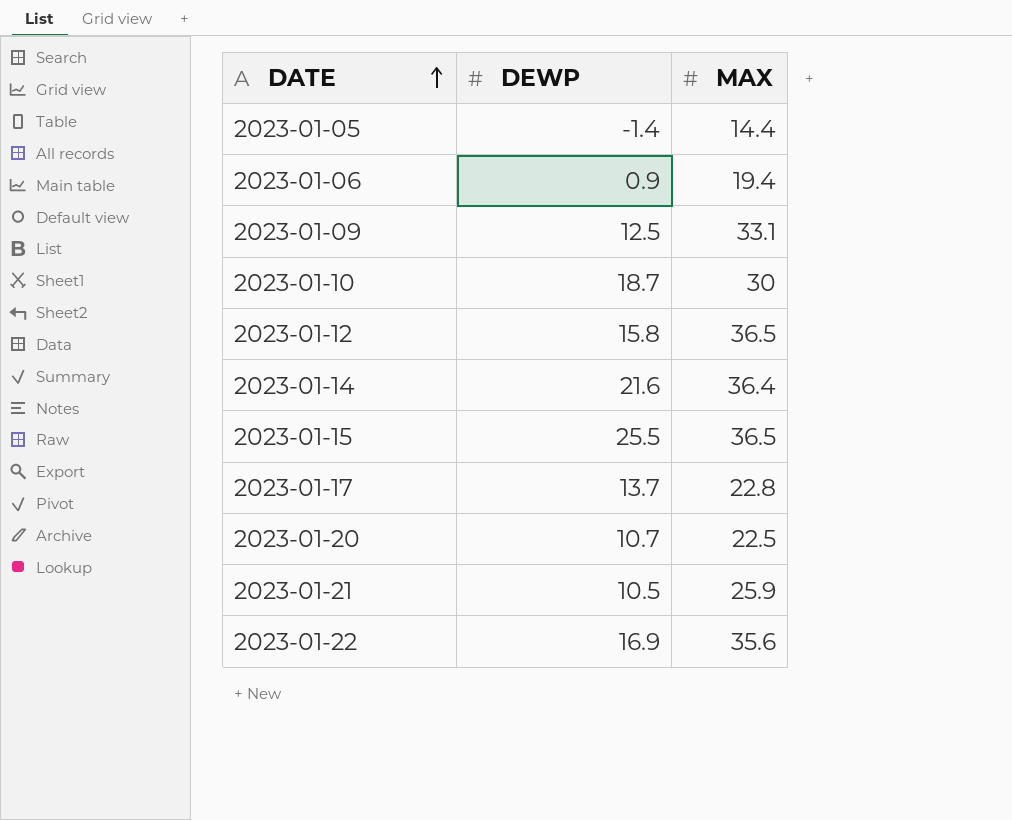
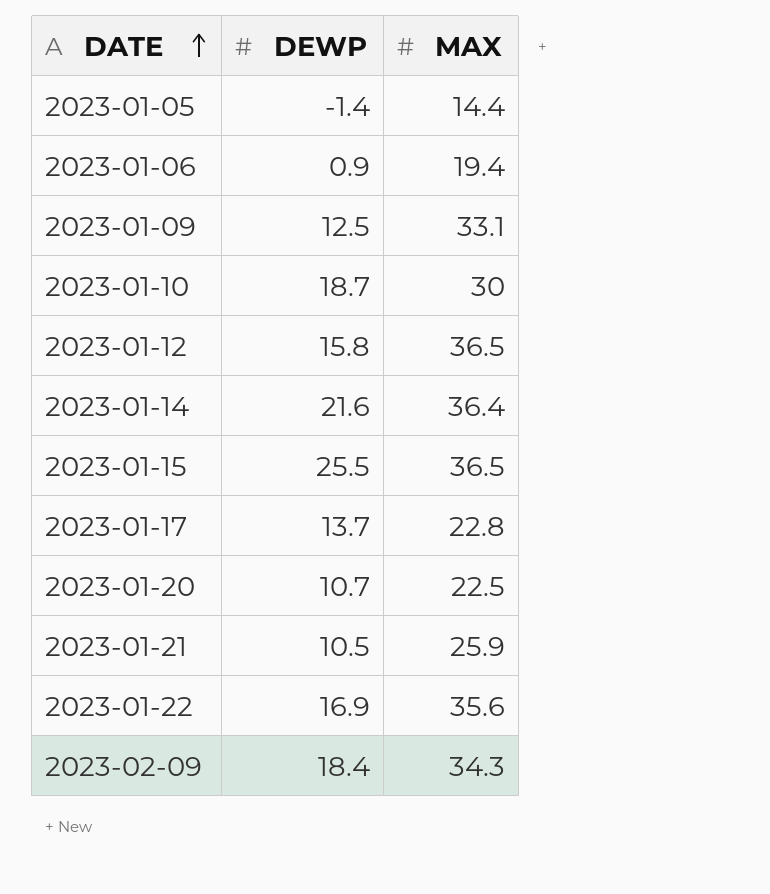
row 2023-02-09: none -> 18.4 | 34.3

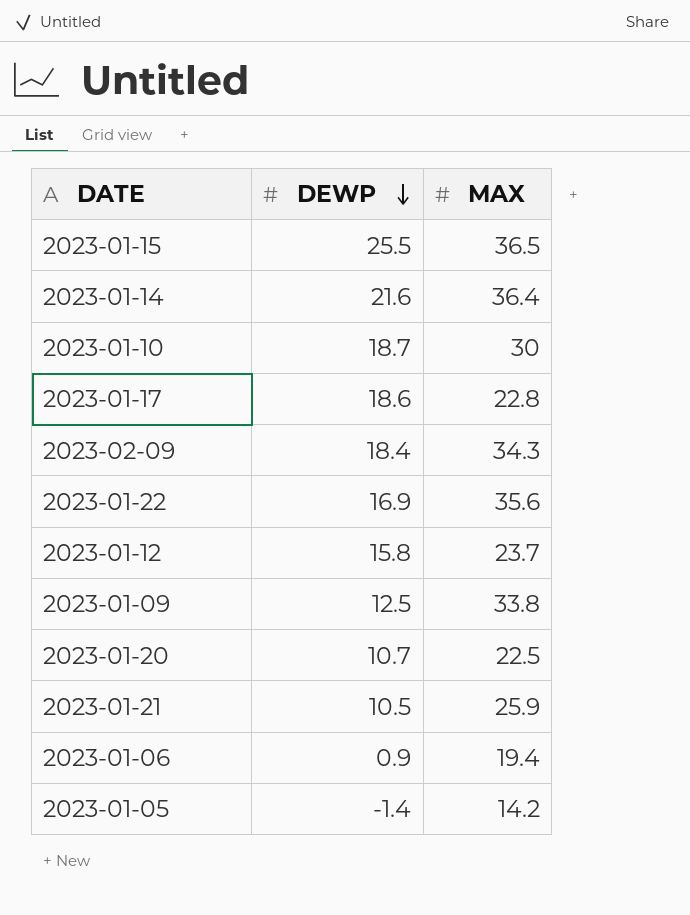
row order: DATE ascending -> DEWP descending
2023-01-17 | DEWP: 13.7 -> 18.6
2023-01-12 | MAX: 36.5 -> 23.7
2023-01-09 | MAX: 33.1 -> 33.8
2023-01-05 | MAX: 14.4 -> 14.2

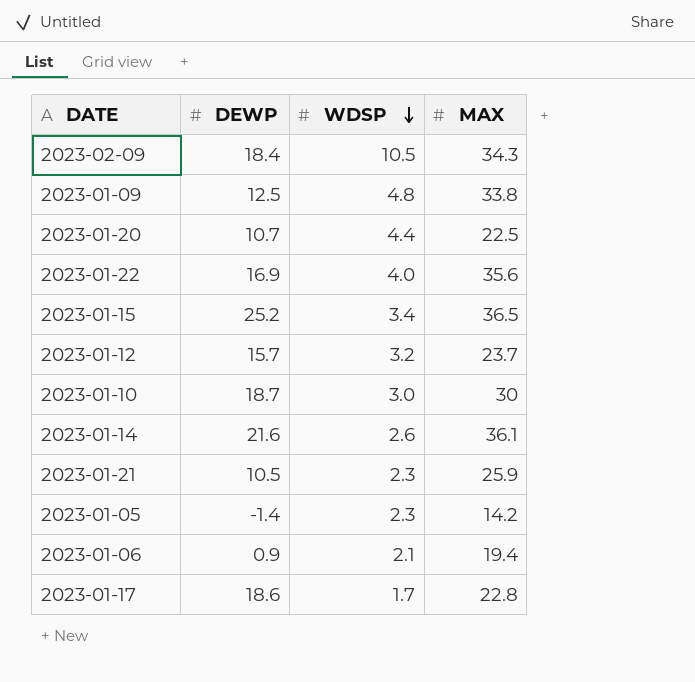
row order: DEWP descending -> WDSP descending
column WDSP | position: none -> 3
2023-01-15 | DEWP: 25.5 -> 25.2
2023-01-12 | DEWP: 15.8 -> 15.7
2023-01-14 | MAX: 36.4 -> 36.1

